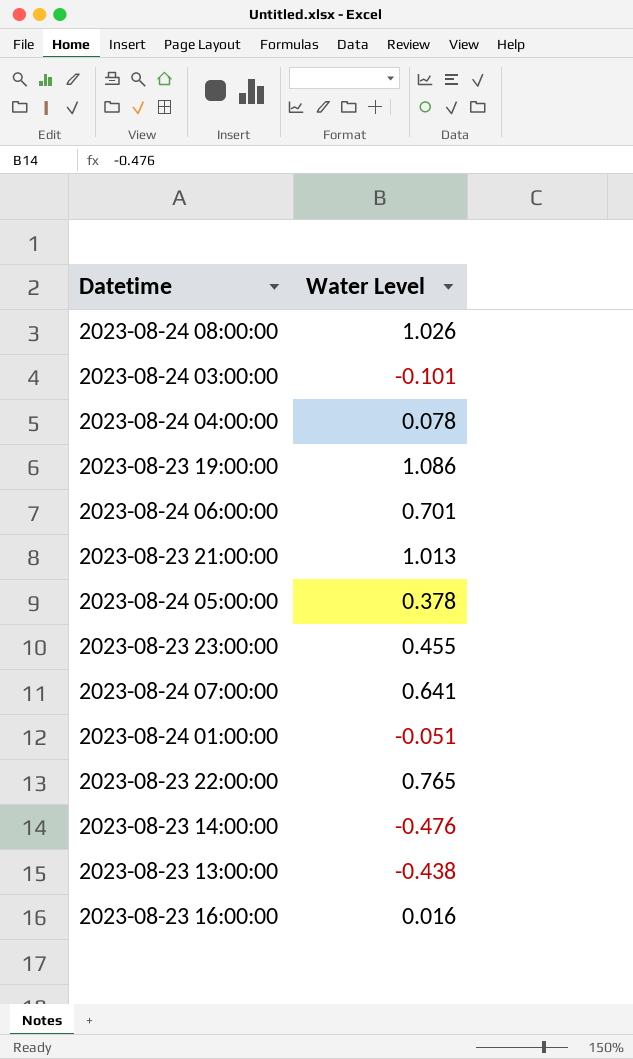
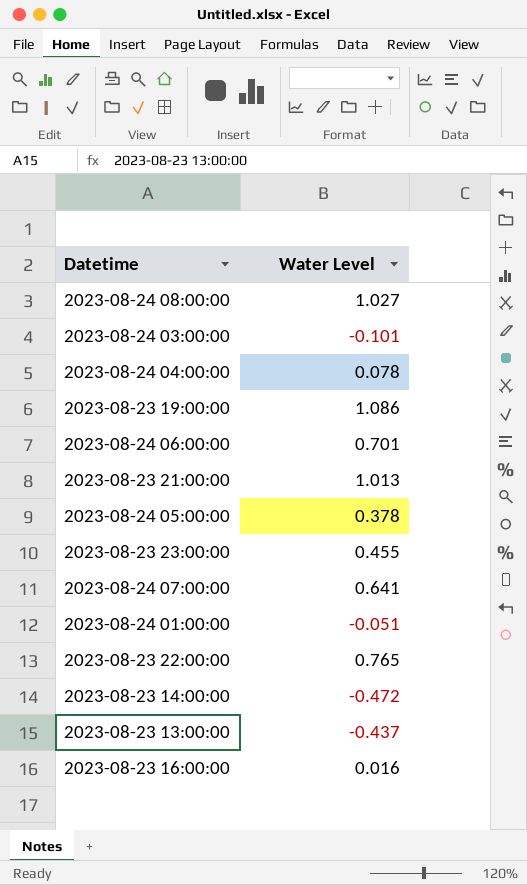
2023-08-24 08:00:00 | Water Level: 1.026 -> 1.027
2023-08-23 14:00:00 | Water Level: -0.476 -> -0.472
2023-08-23 13:00:00 | Water Level: -0.438 -> -0.437

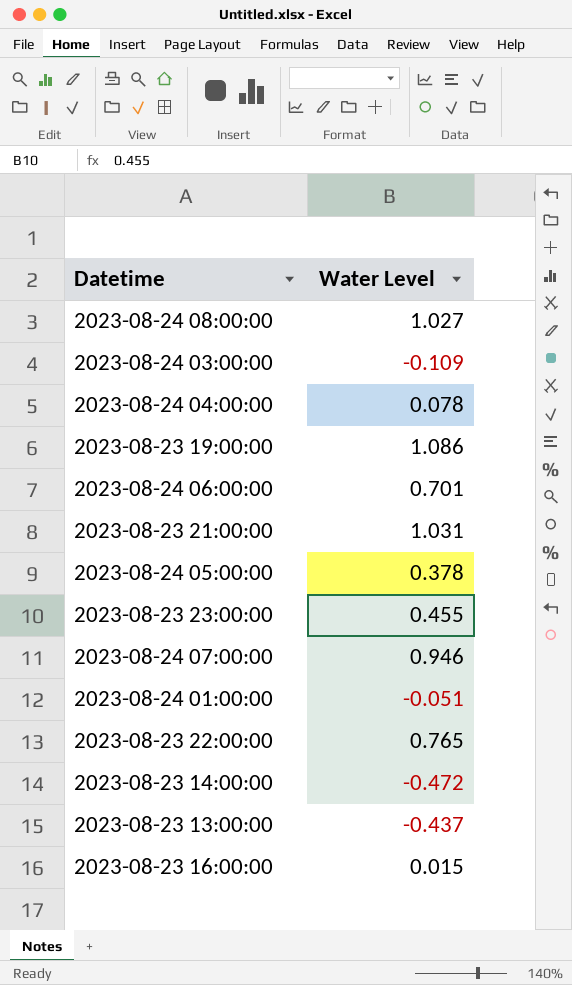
2023-08-24 03:00:00 | Water Level: -0.101 -> -0.109
2023-08-23 21:00:00 | Water Level: 1.013 -> 1.031
2023-08-24 07:00:00 | Water Level: 0.641 -> 0.946
2023-08-23 16:00:00 | Water Level: 0.016 -> 0.015

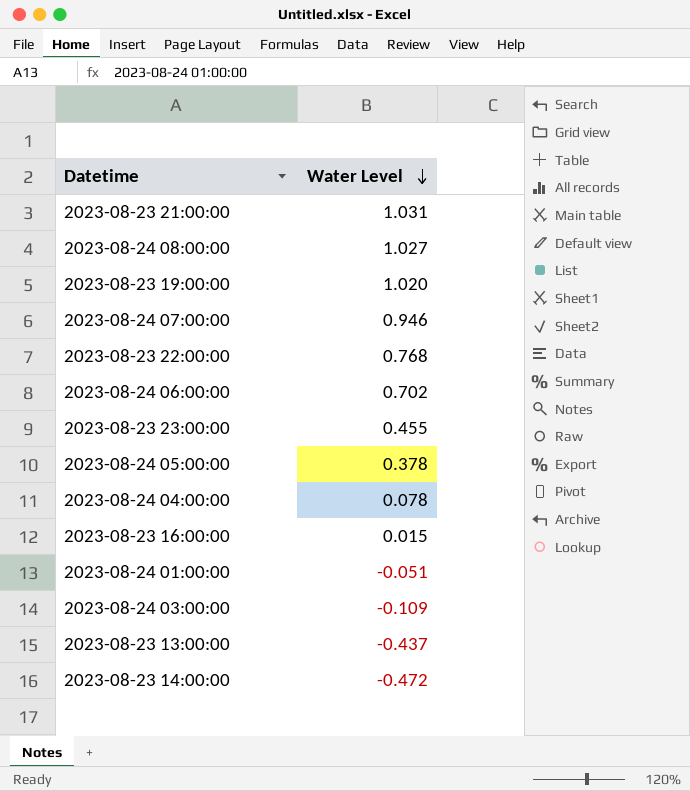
row order: none -> Water Level descending
2023-08-23 19:00:00 | Water Level: 1.086 -> 1.020
2023-08-23 22:00:00 | Water Level: 0.765 -> 0.768
2023-08-24 06:00:00 | Water Level: 0.701 -> 0.702

